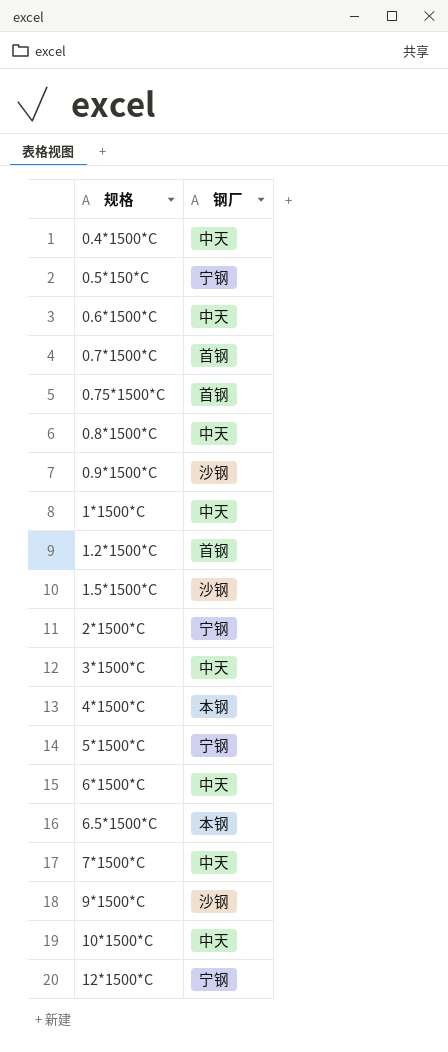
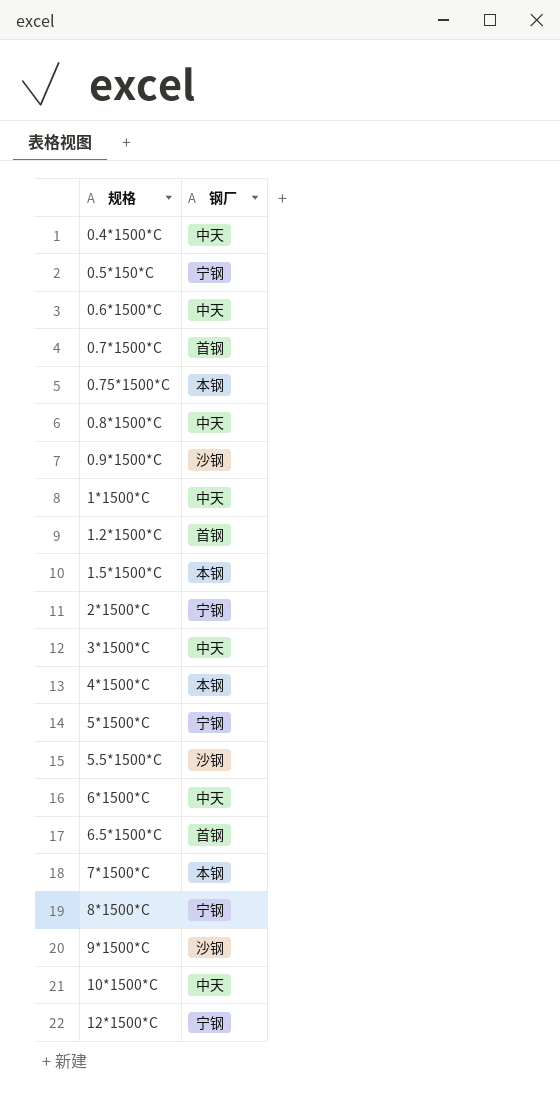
0.75*1500*C | 钢厂: 首钢 -> 本钢
1.5*1500*C | 钢厂: 沙钢 -> 本钢
row 5.5*1500*C: none -> 沙钢
6.5*1500*C | 钢厂: 本钢 -> 首钢
7*1500*C | 钢厂: 中天 -> 本钢
row 8*1500*C: none -> 宁钢

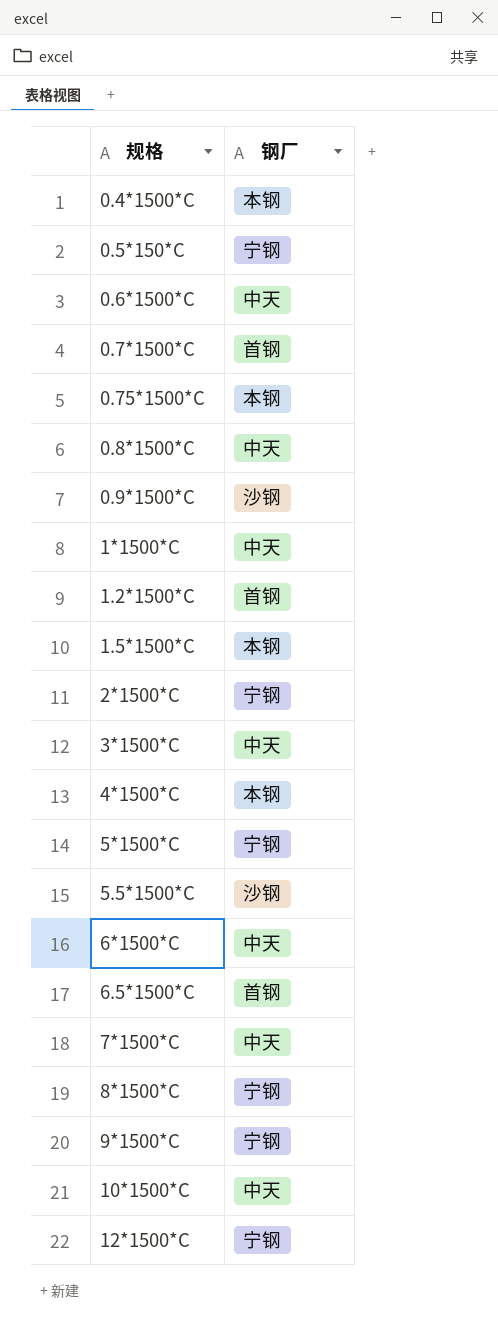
0.4*1500*C | 钢厂: 中天 -> 本钢
7*1500*C | 钢厂: 本钢 -> 中天
9*1500*C | 钢厂: 沙钢 -> 宁钢

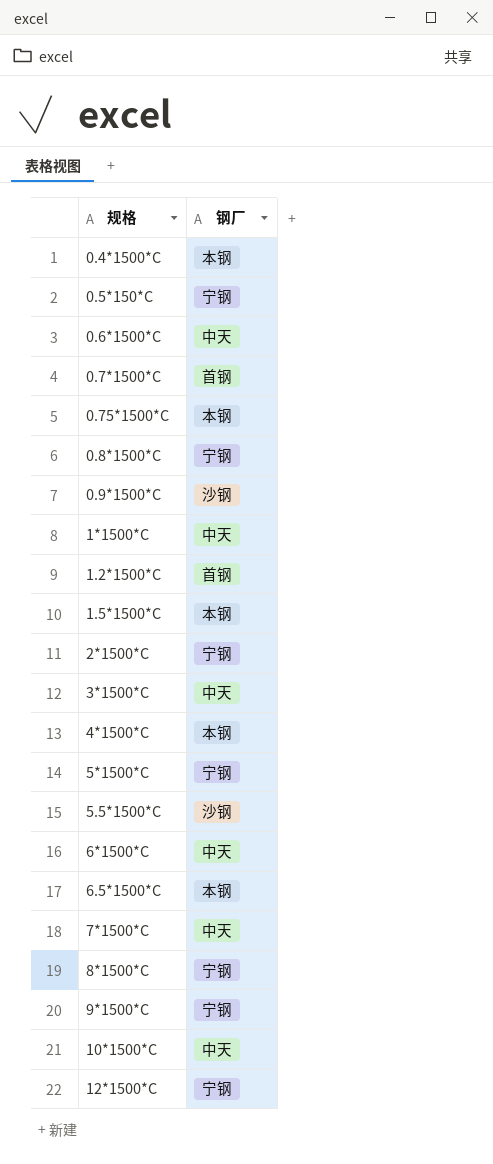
0.8*1500*C | 钢厂: 中天 -> 宁钢
6.5*1500*C | 钢厂: 首钢 -> 本钢

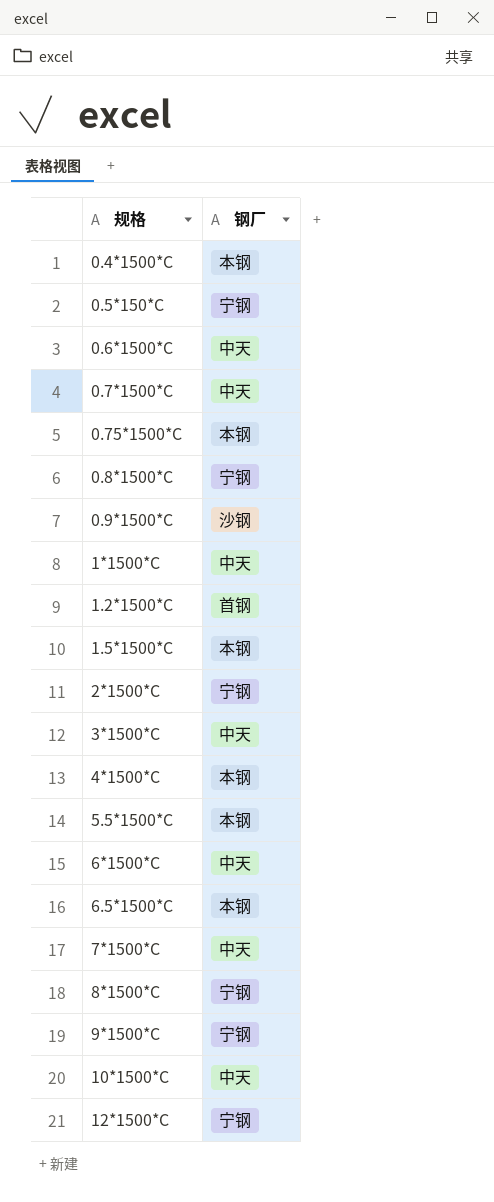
row 5*1500*C: 宁钢 -> none
0.7*1500*C | 钢厂: 首钢 -> 中天
5.5*1500*C | 钢厂: 沙钢 -> 本钢

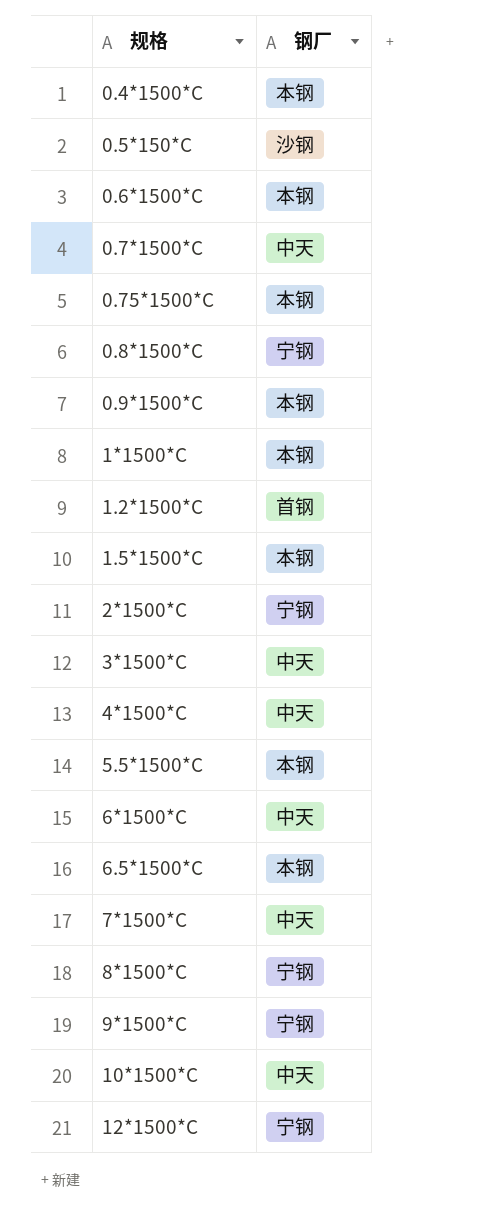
0.5*150*C | 钢厂: 宁钢 -> 沙钢
0.6*1500*C | 钢厂: 中天 -> 本钢
0.9*1500*C | 钢厂: 沙钢 -> 本钢
1*1500*C | 钢厂: 中天 -> 本钢
4*1500*C | 钢厂: 本钢 -> 中天

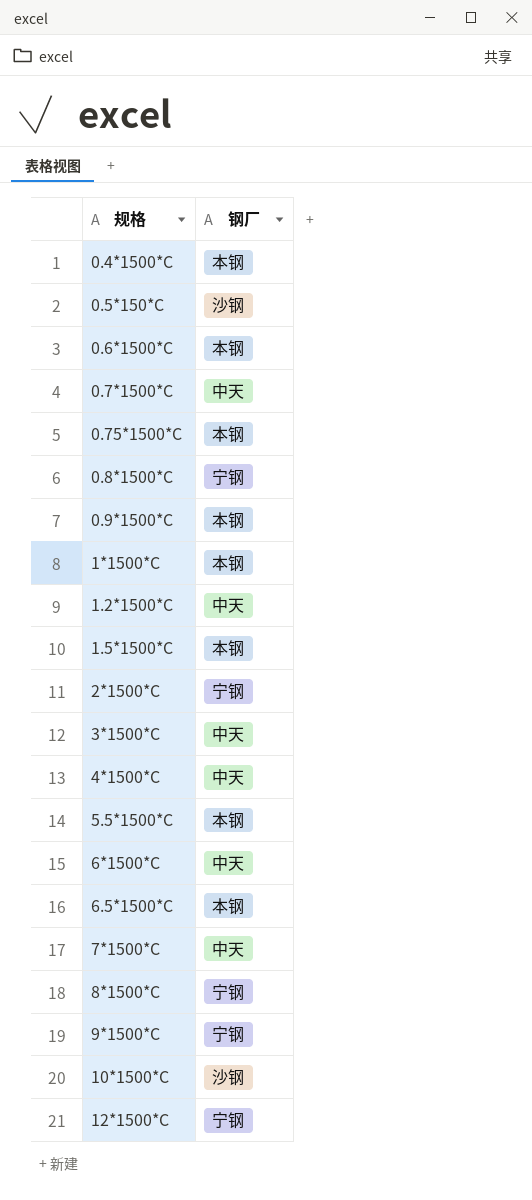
1.2*1500*C | 钢厂: 首钢 -> 中天
10*1500*C | 钢厂: 中天 -> 沙钢

